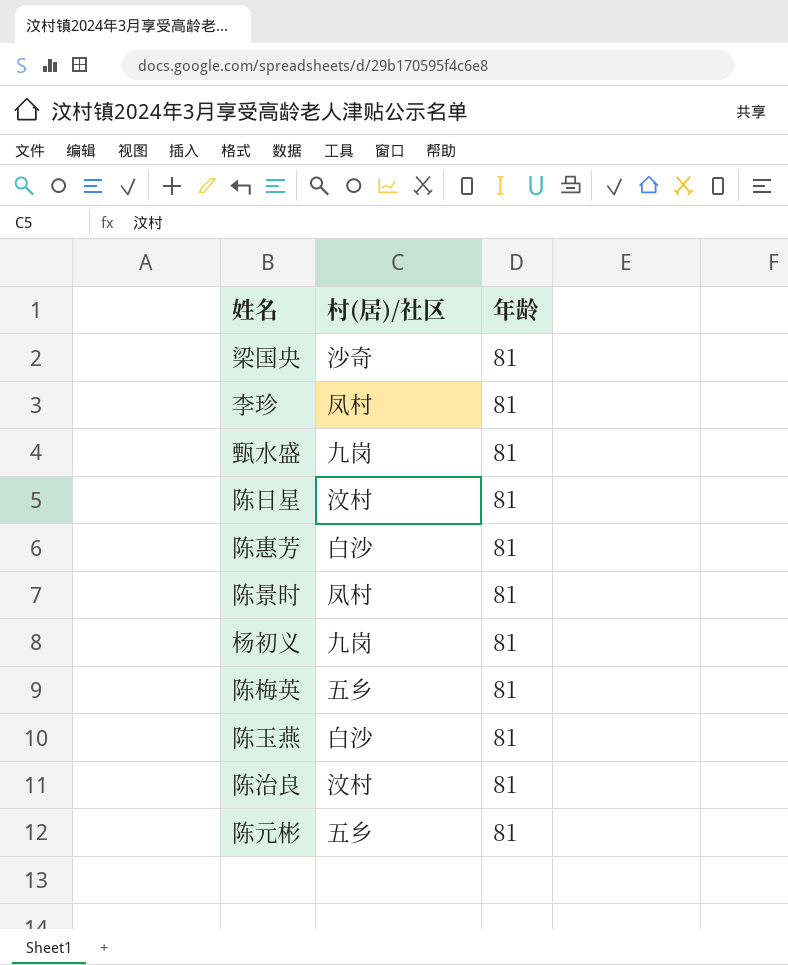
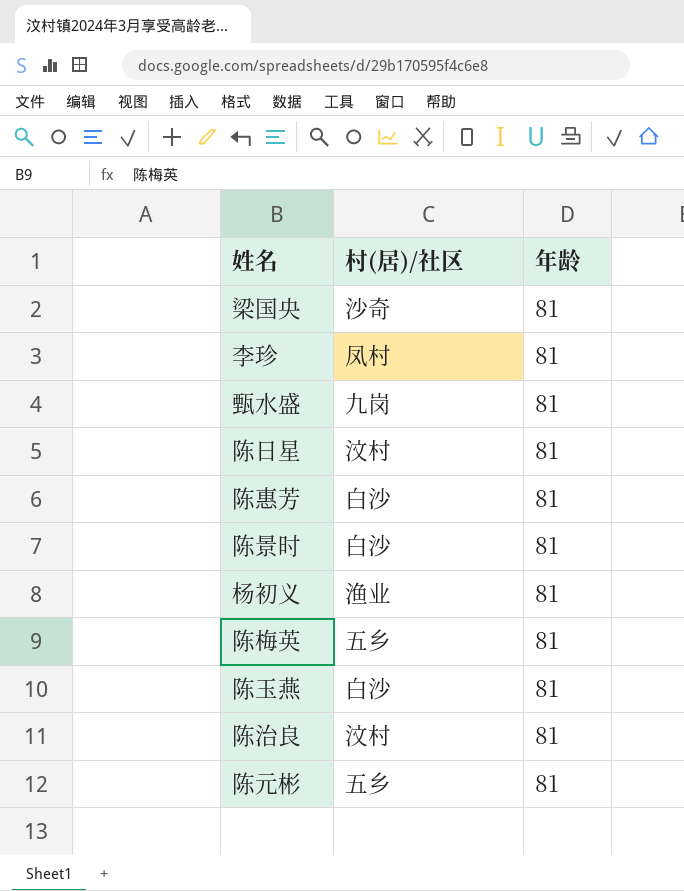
陈景时 | 村(居)/社区: 凤村 -> 白沙
杨初义 | 村(居)/社区: 九岗 -> 渔业

